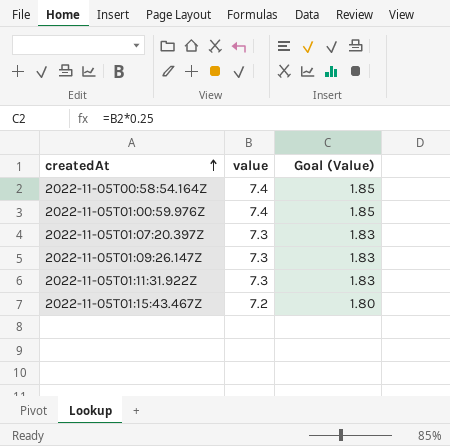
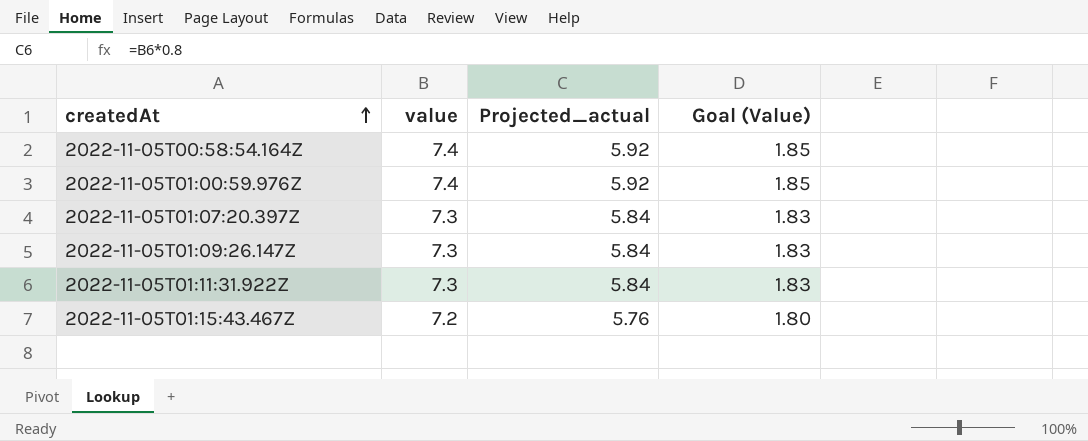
column Projected_actual | formula: none -> [value] * 0.8

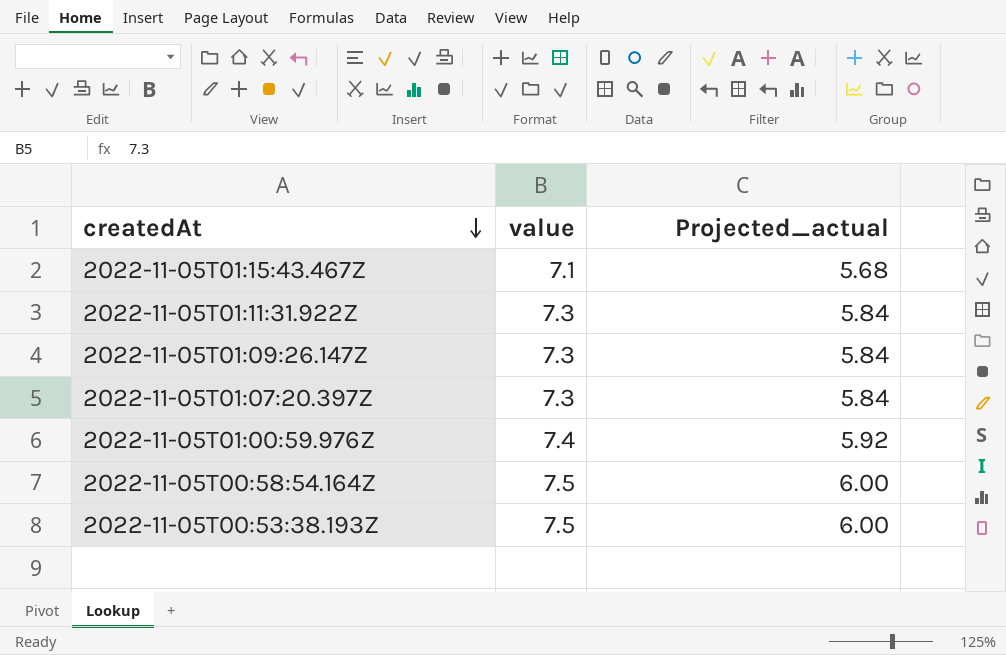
row order: createdAt ascending -> createdAt descending
column Goal (Value) | formula: [value] * 0.25 -> none
2022-11-05T01:15:43.467Z | value: 7.2 -> 7.1
2022-11-05T01:15:43.467Z | Projected_actual: 5.76 -> 5.68
2022-11-05T00:58:54.164Z | value: 7.4 -> 7.5
2022-11-05T00:58:54.164Z | Projected_actual: 5.92 -> 6.00
row 2022-11-05T00:53:38.193Z: none -> 7.5 | 6.00

